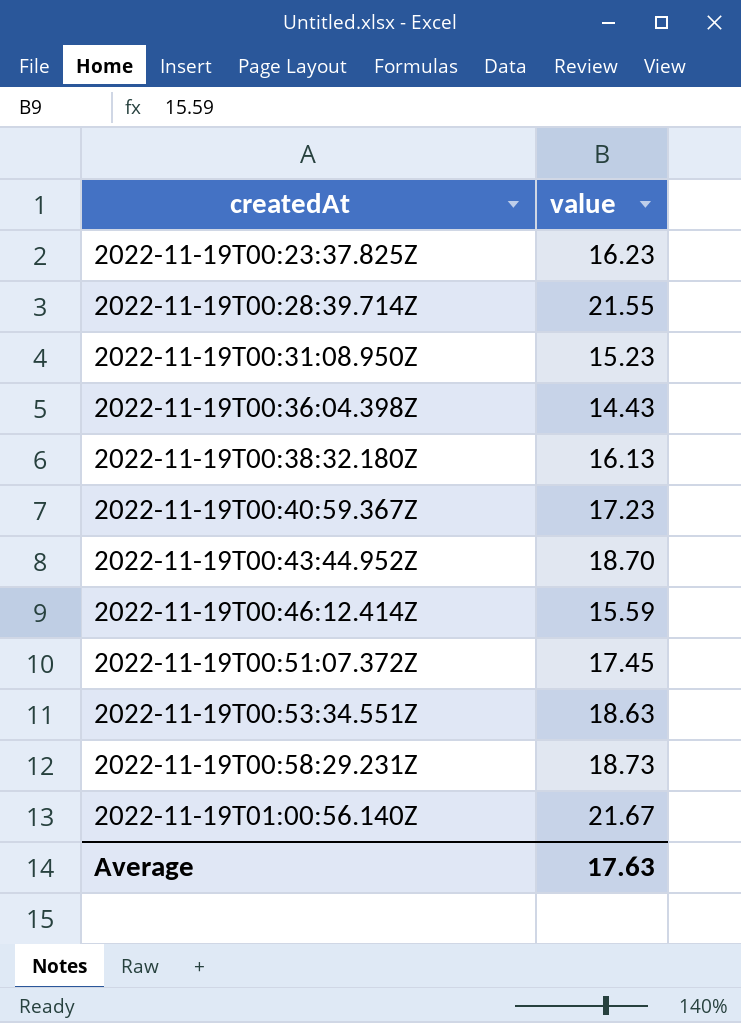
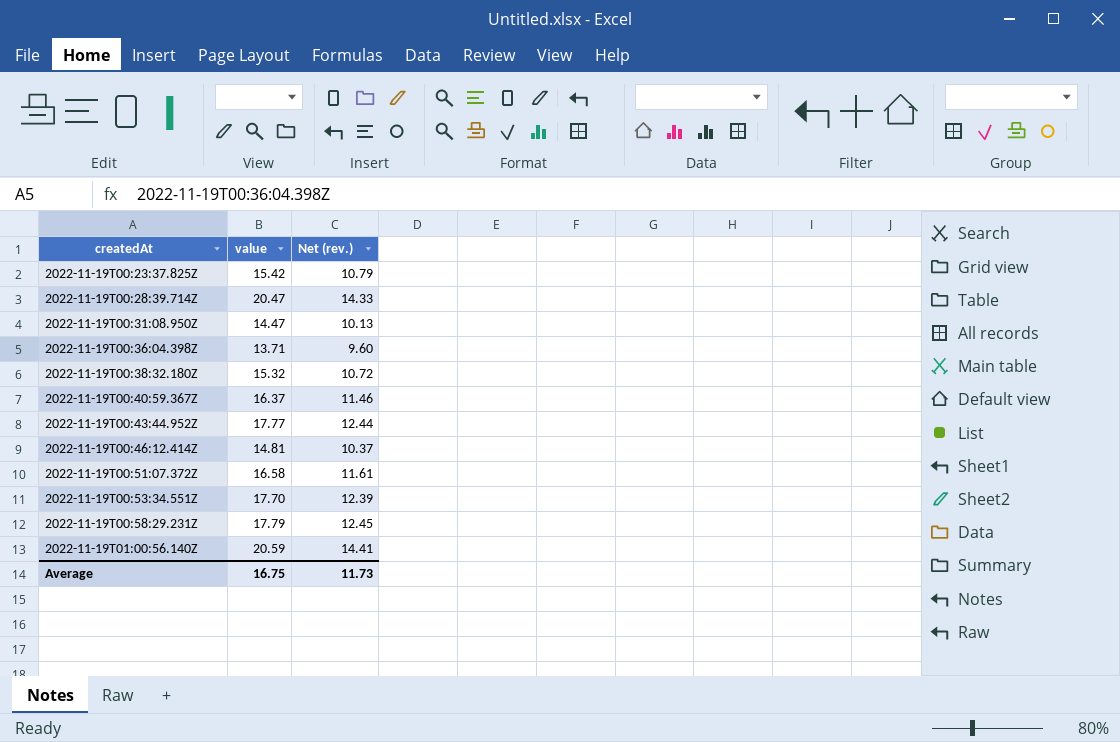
column Net (rev.) | formula: none -> [value] * 0.7
2022-11-19T00:23:37.825Z | value: 16.23 -> 15.42
2022-11-19T00:28:39.714Z | value: 21.55 -> 20.47
2022-11-19T00:31:08.950Z | value: 15.23 -> 14.47
2022-11-19T00:36:04.398Z | value: 14.43 -> 13.71
2022-11-19T00:38:32.180Z | value: 16.13 -> 15.32
2022-11-19T00:40:59.367Z | value: 17.23 -> 16.37
2022-11-19T00:43:44.952Z | value: 18.70 -> 17.77
2022-11-19T00:46:12.414Z | value: 15.59 -> 14.81
2022-11-19T00:51:07.372Z | value: 17.45 -> 16.58
2022-11-19T00:53:34.551Z | value: 18.63 -> 17.70
2022-11-19T00:58:29.231Z | value: 18.73 -> 17.79
2022-11-19T01:00:56.140Z | value: 21.67 -> 20.59
Average | value: 17.63 -> 16.75

